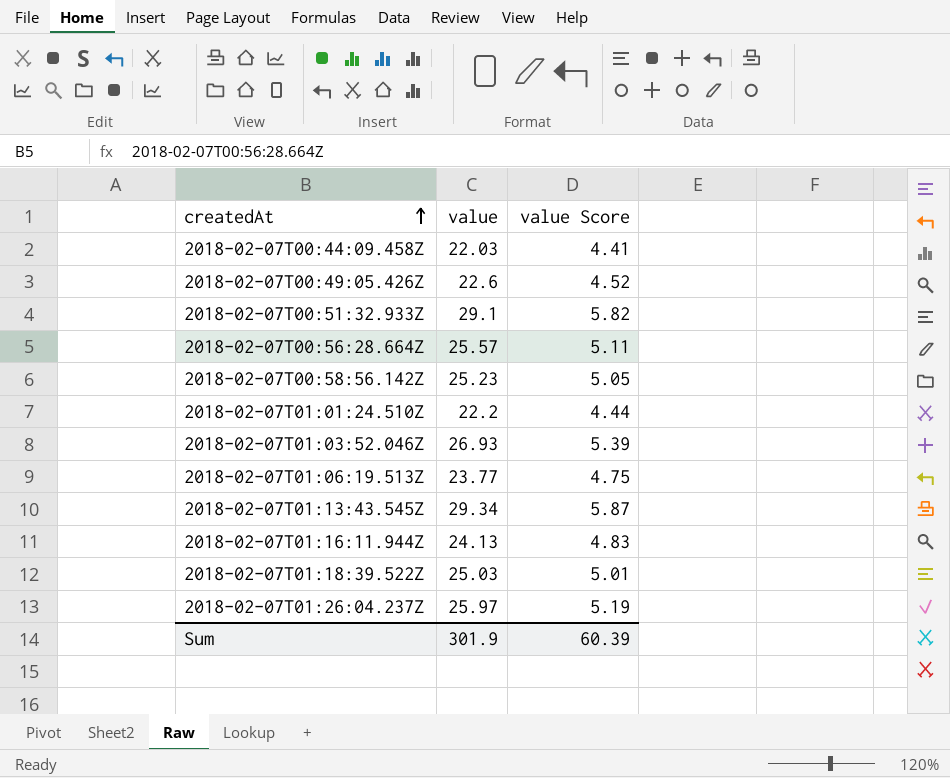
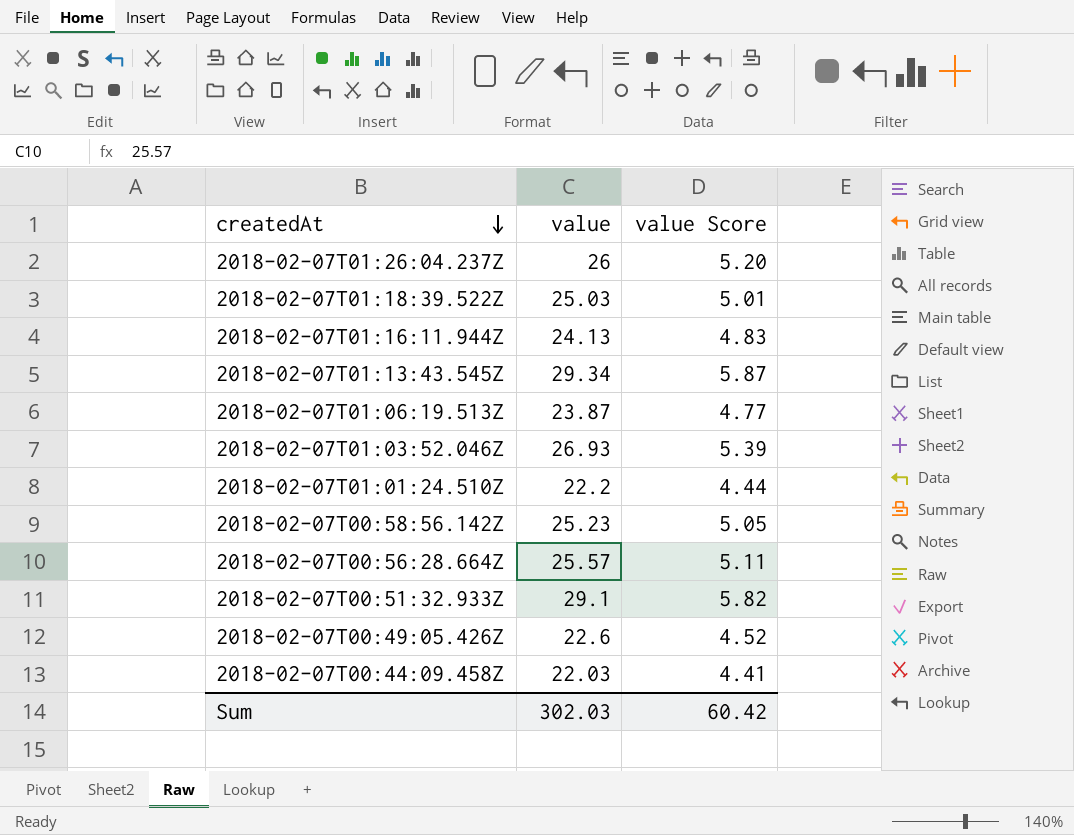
row order: createdAt ascending -> createdAt descending
2018-02-07T01:26:04.237Z | value: 25.97 -> 26
2018-02-07T01:26:04.237Z | value Score: 5.19 -> 5.20
2018-02-07T01:06:19.513Z | value: 23.77 -> 23.87
2018-02-07T01:06:19.513Z | value Score: 4.75 -> 4.77
Sum | value: 301.9 -> 302.03
Sum | value Score: 60.39 -> 60.42

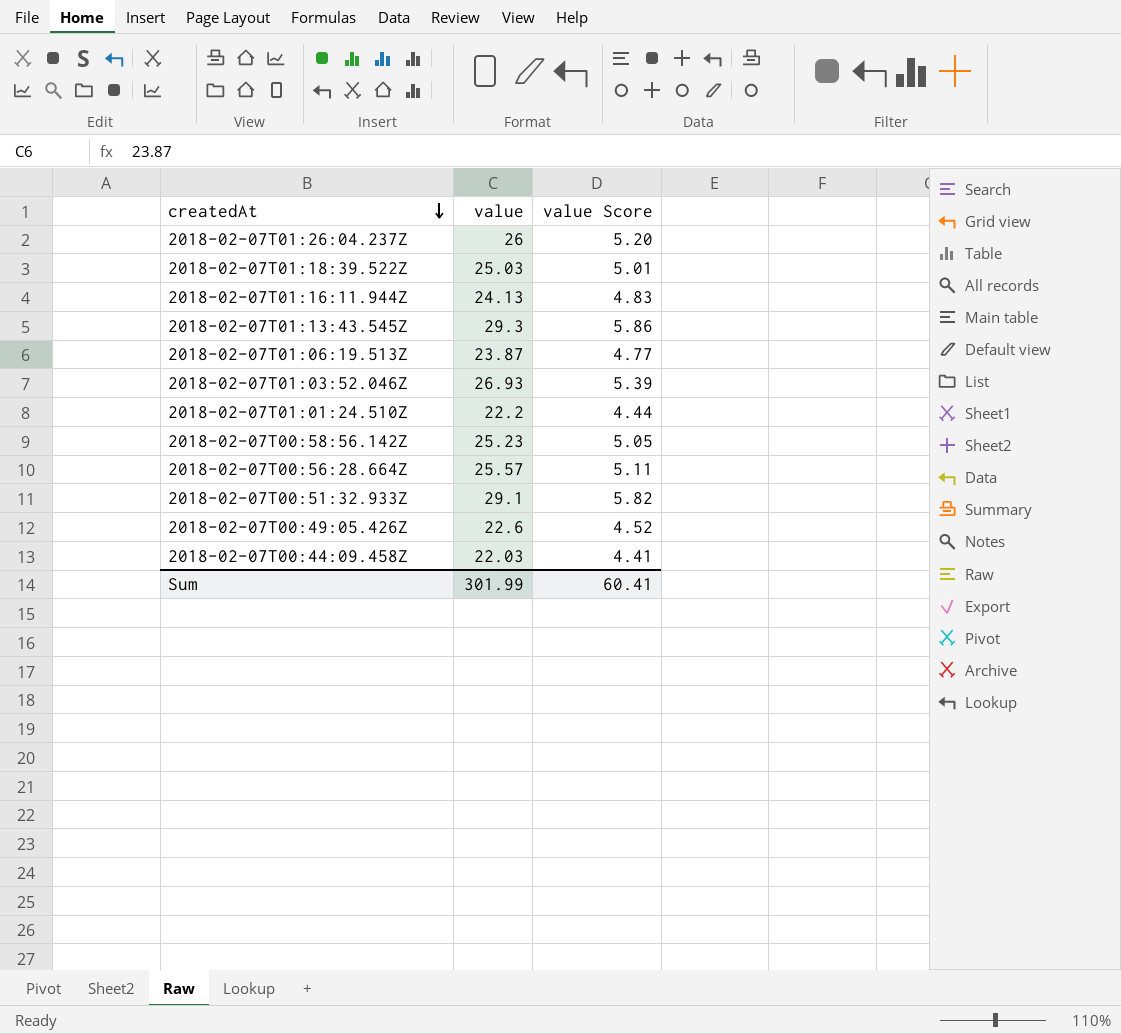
2018-02-07T01:13:43.545Z | value: 29.34 -> 29.3
2018-02-07T01:13:43.545Z | value Score: 5.87 -> 5.86
Sum | value: 302.03 -> 301.99
Sum | value Score: 60.42 -> 60.41

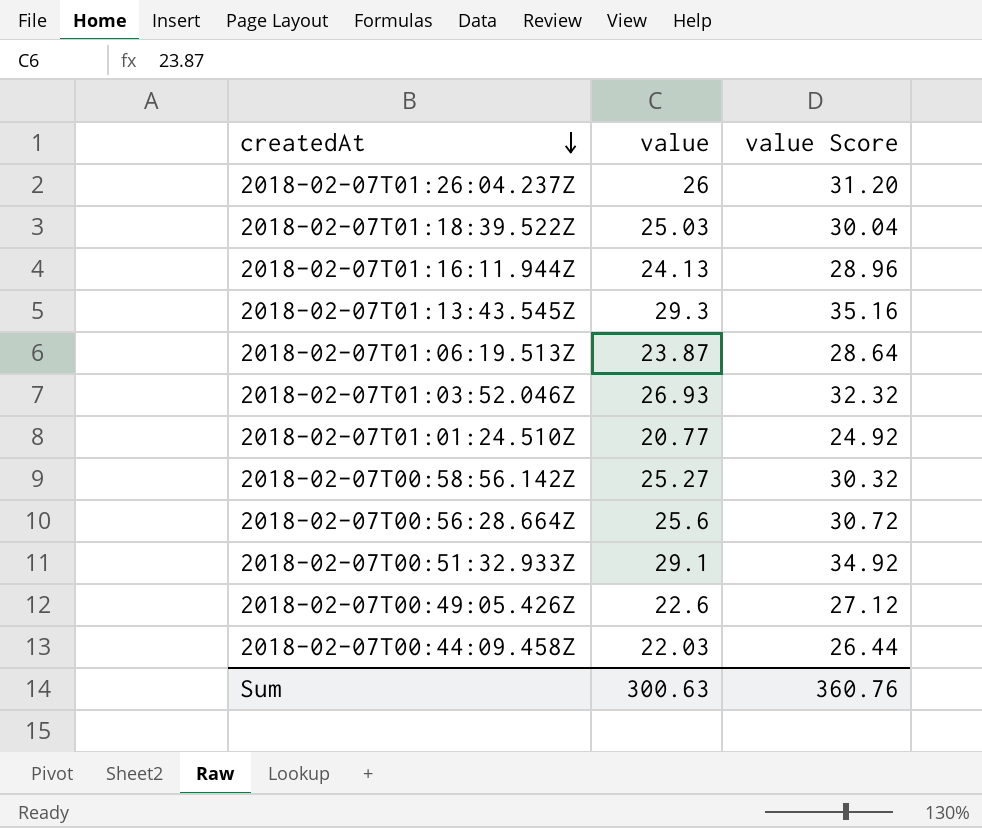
column value Score | formula: [value] * 0.2 -> [value] * 1.2
2018-02-07T01:01:24.510Z | value: 22.2 -> 20.77
2018-02-07T00:58:56.142Z | value: 25.23 -> 25.27
2018-02-07T00:56:28.664Z | value: 25.57 -> 25.6
Sum | value: 301.99 -> 300.63
Sum | value Score: 60.41 -> 360.76

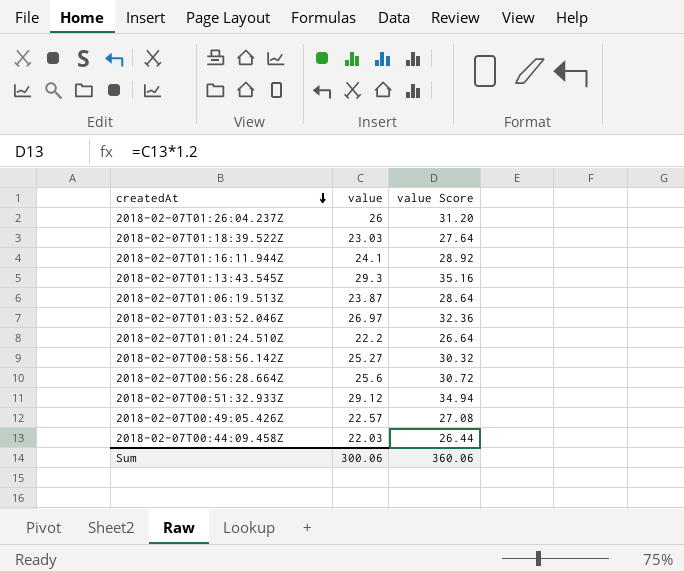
2018-02-07T01:18:39.522Z | value: 25.03 -> 23.03
2018-02-07T01:18:39.522Z | value Score: 30.04 -> 27.64
2018-02-07T01:16:11.944Z | value: 24.13 -> 24.1
2018-02-07T01:16:11.944Z | value Score: 28.96 -> 28.92
2018-02-07T01:03:52.046Z | value: 26.93 -> 26.97
2018-02-07T01:03:52.046Z | value Score: 32.32 -> 32.36
2018-02-07T01:01:24.510Z | value: 20.77 -> 22.2
2018-02-07T01:01:24.510Z | value Score: 24.92 -> 26.64
2018-02-07T00:51:32.933Z | value: 29.1 -> 29.12
2018-02-07T00:51:32.933Z | value Score: 34.92 -> 34.94
2018-02-07T00:49:05.426Z | value: 22.6 -> 22.57
2018-02-07T00:49:05.426Z | value Score: 27.12 -> 27.08
Sum | value: 300.63 -> 300.06
Sum | value Score: 360.76 -> 360.06

